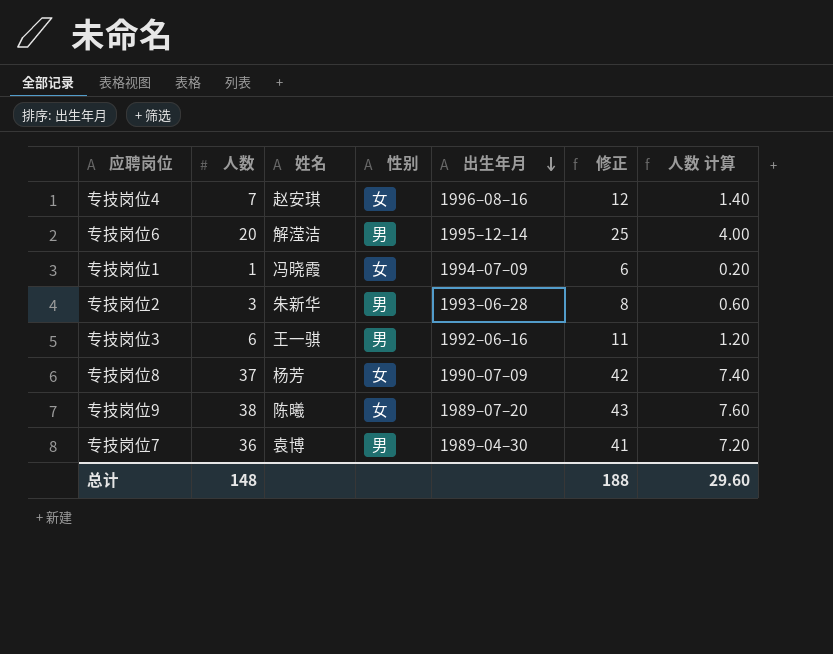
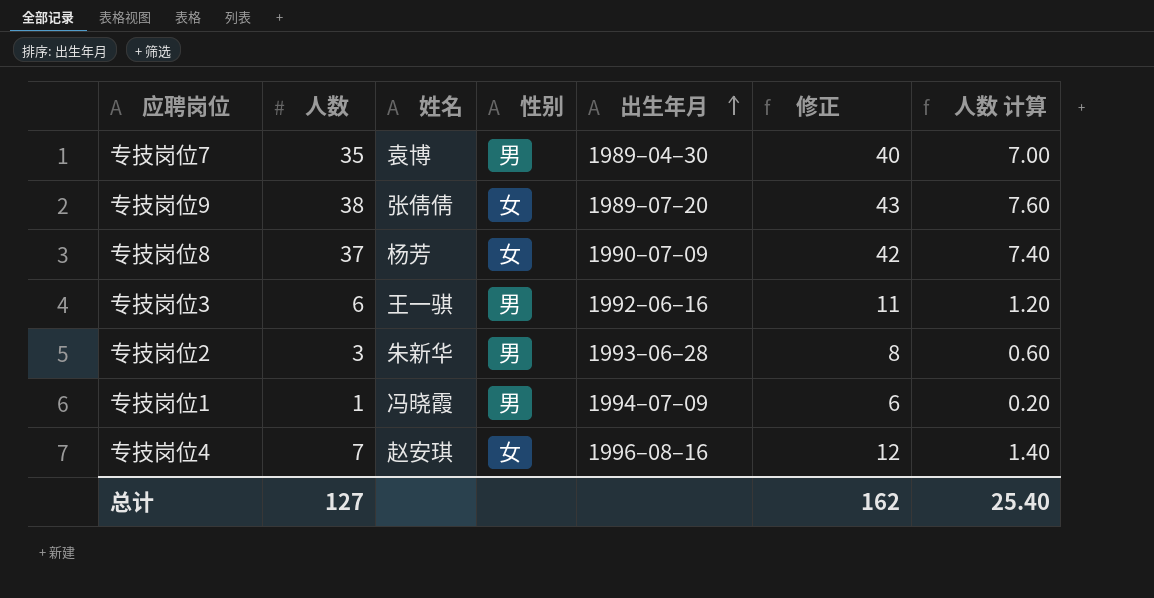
row order: 出生年月 descending -> 出生年月 ascending
row 专技岗位6: 20 | 解滢洁 | 男 | 1995–12–14 | 25 | 4.00 -> none
专技岗位7 | 人数: 36 -> 35
专技岗位7 | 修正: 41 -> 40
专技岗位7 | 人数 计算: 7.20 -> 7.00
专技岗位9 | 姓名: 陈曦 -> 张倩倩
专技岗位1 | 性别: 女 -> 男
总计 | 人数: 148 -> 127
总计 | 修正: 188 -> 162
总计 | 人数 计算: 29.60 -> 25.40

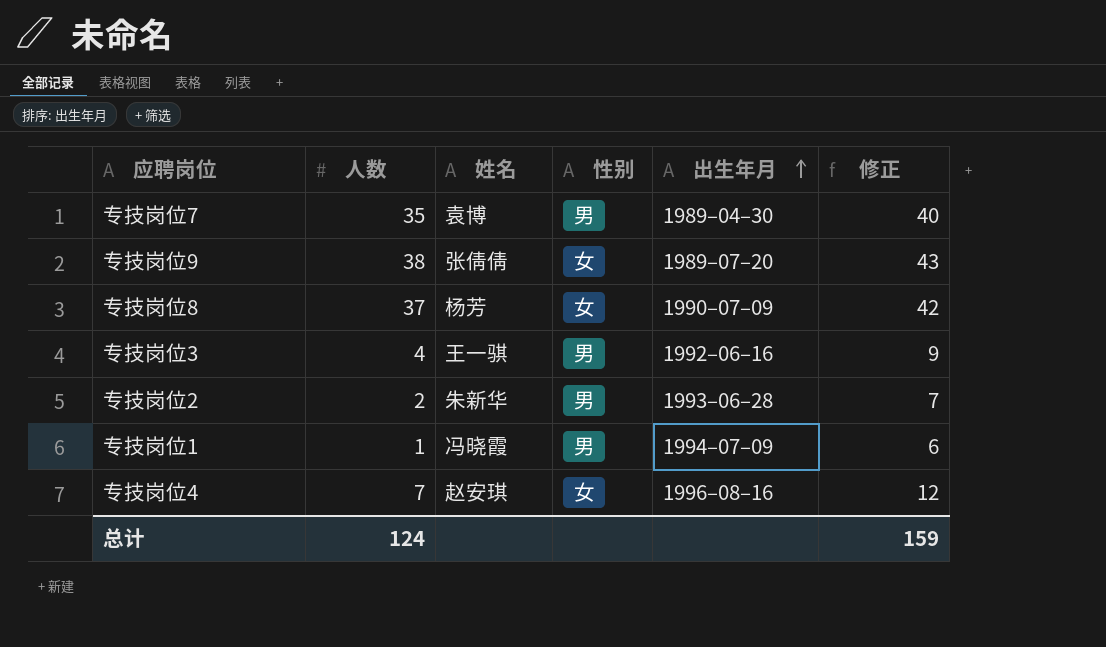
column 人数 计算 | formula: [人数] * 0.2 -> none
专技岗位3 | 人数: 6 -> 4
专技岗位3 | 修正: 11 -> 9
专技岗位2 | 人数: 3 -> 2
专技岗位2 | 修正: 8 -> 7
总计 | 人数: 127 -> 124
总计 | 修正: 162 -> 159

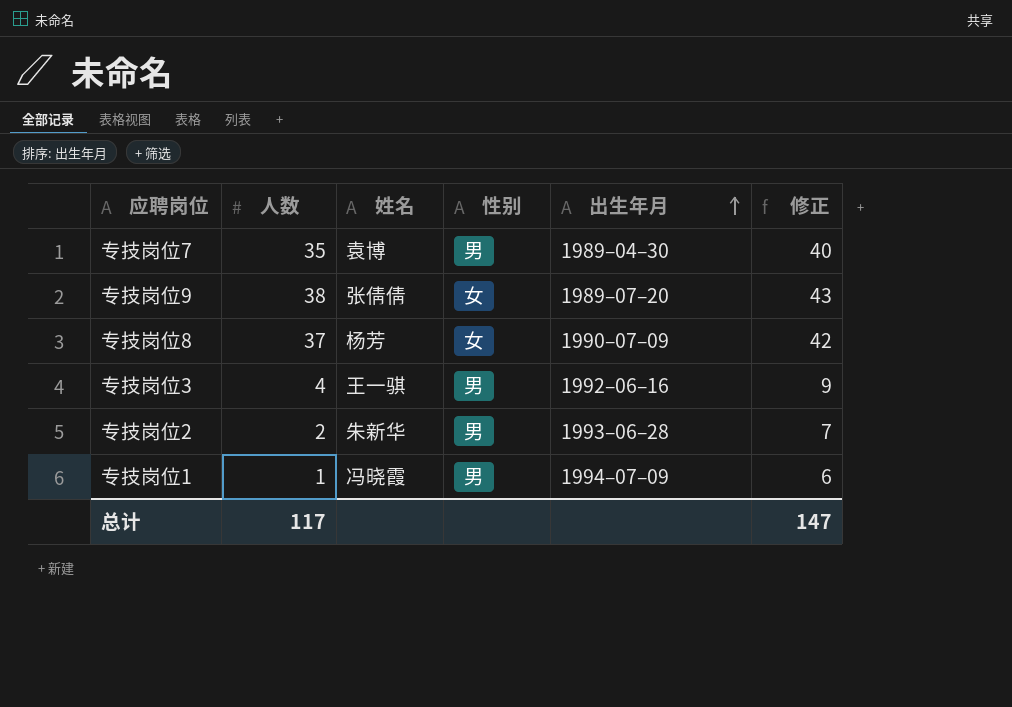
row 专技岗位4: 7 | 赵安琪 | 女 | 1996–08–16 | 12 -> none
总计 | 人数: 124 -> 117
总计 | 修正: 159 -> 147

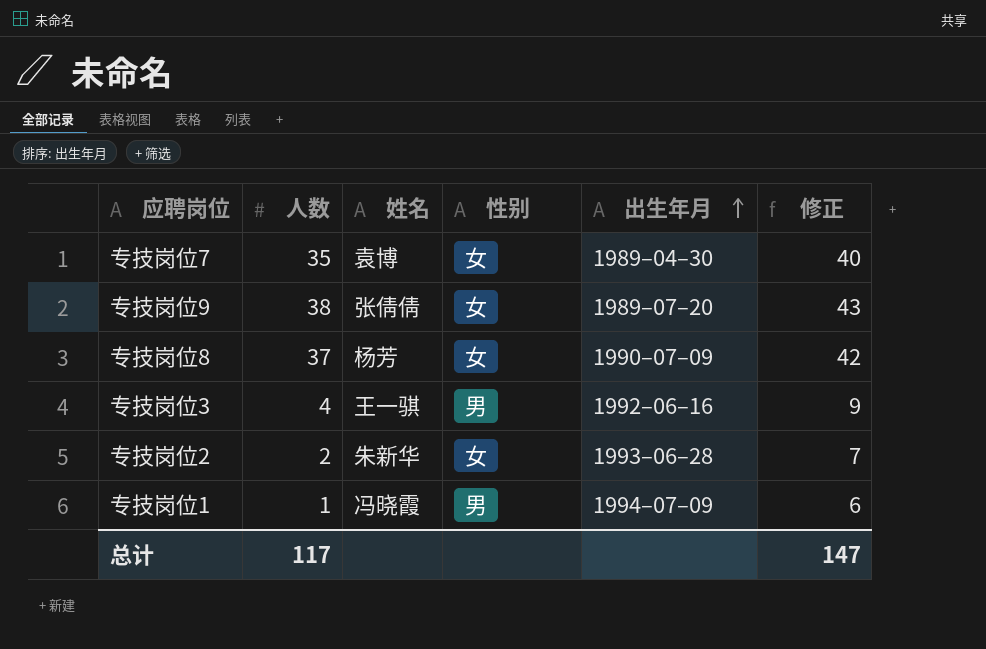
专技岗位7 | 性别: 男 -> 女
专技岗位2 | 性别: 男 -> 女

